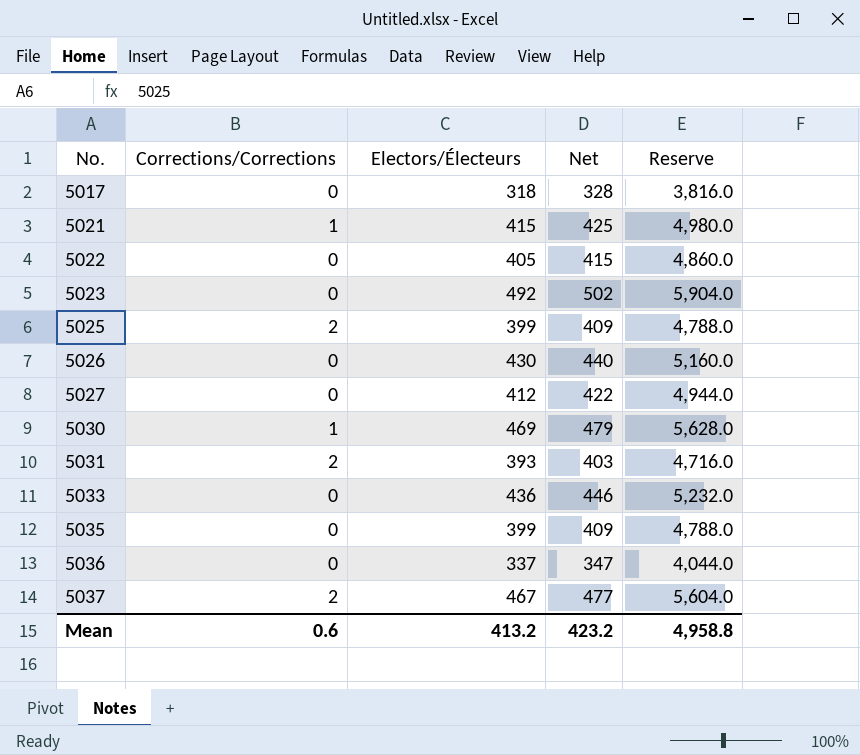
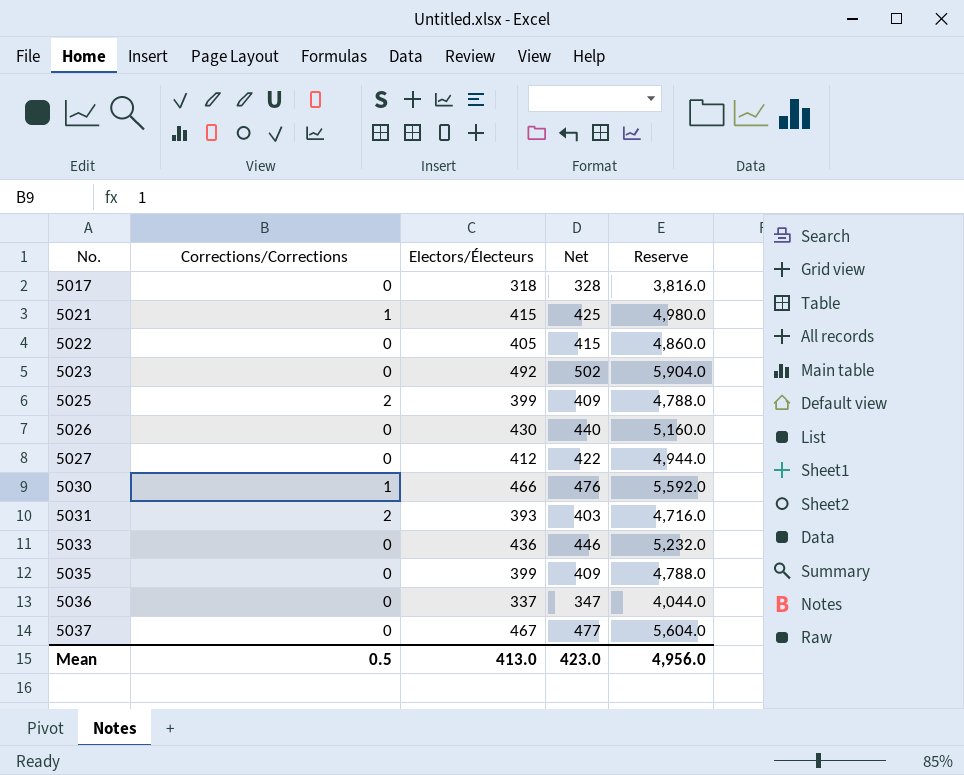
5030 | Electors/Électeurs: 469 -> 466
5030 | Net: 479 -> 476
5030 | Reserve: 5,628.0 -> 5,592.0
5037 | Corrections/Corrections: 2 -> 0
Mean | Corrections/Corrections: 0.6 -> 0.5
Mean | Electors/Électeurs: 413.2 -> 413.0
Mean | Net: 423.2 -> 423.0
Mean | Reserve: 4,958.8 -> 4,956.0

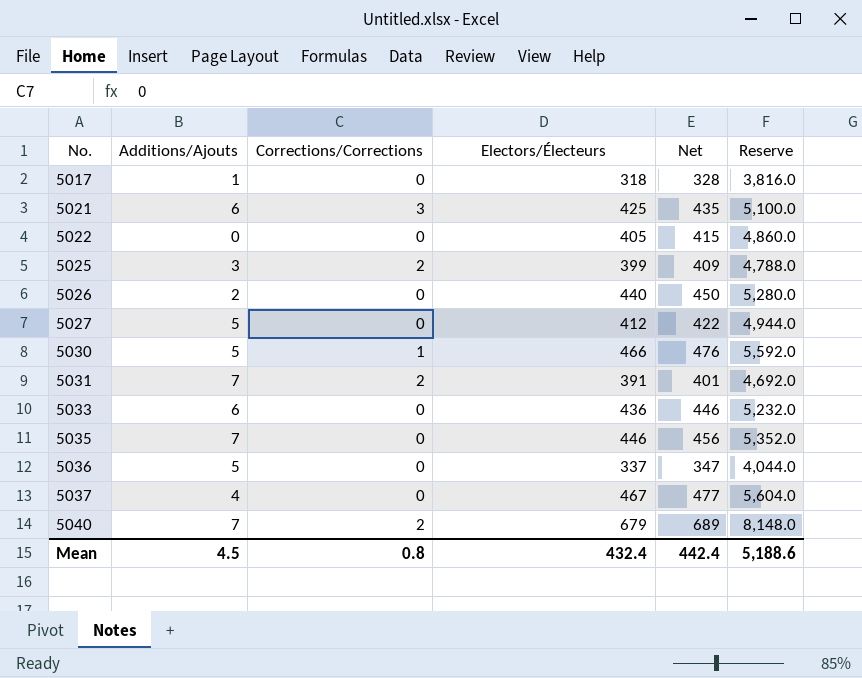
column Additions/Ajouts | position: none -> 2
row 5023: 0 | 492 | 502 | 5,904.0 -> none
5021 | Corrections/Corrections: 1 -> 3
5021 | Electors/Électeurs: 415 -> 425
5021 | Net: 425 -> 435
5021 | Reserve: 4,980.0 -> 5,100.0
5026 | Electors/Électeurs: 430 -> 440
5026 | Net: 440 -> 450
5026 | Reserve: 5,160.0 -> 5,280.0
5031 | Electors/Électeurs: 393 -> 391
5031 | Net: 403 -> 401
5031 | Reserve: 4,716.0 -> 4,692.0
5035 | Electors/Électeurs: 399 -> 446
5035 | Net: 409 -> 456
5035 | Reserve: 4,788.0 -> 5,352.0
row 5040: none -> 7 | 2 | 679 | 689 | 8,148.0
Mean | Corrections/Corrections: 0.5 -> 0.8
Mean | Electors/Électeurs: 413.0 -> 432.4
Mean | Net: 423.0 -> 442.4
Mean | Reserve: 4,956.0 -> 5,188.6

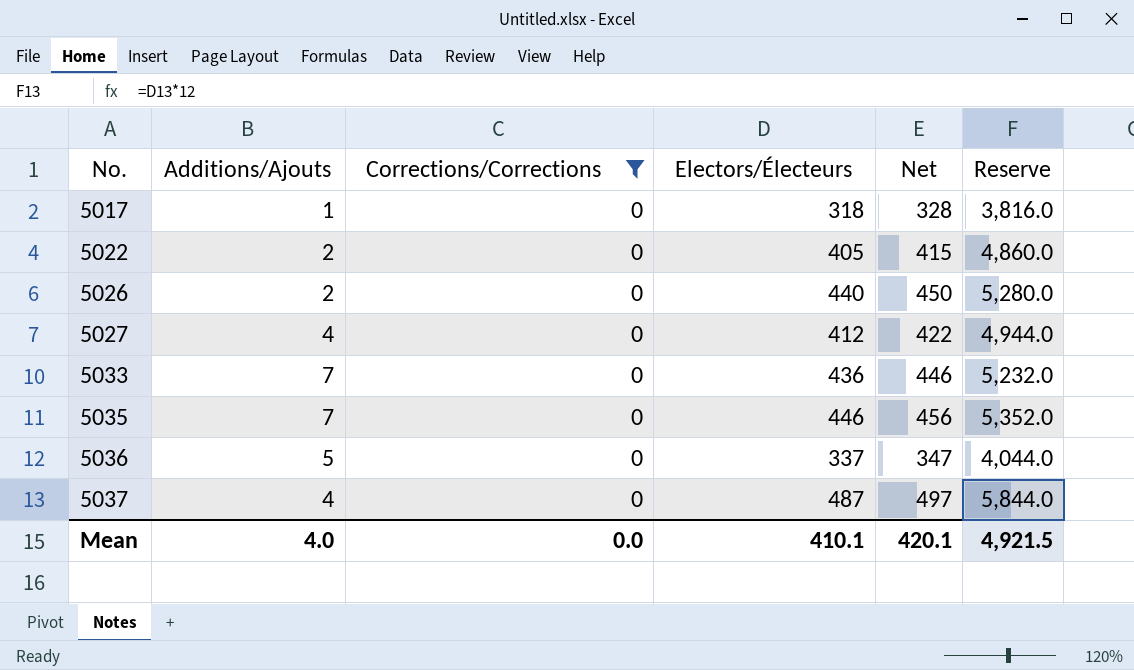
filter: none -> Corrections/Corrections = 0
5022 | Additions/Ajouts: 0 -> 2
5027 | Additions/Ajouts: 5 -> 4
5033 | Additions/Ajouts: 6 -> 7
5037 | Electors/Électeurs: 467 -> 487
5037 | Net: 477 -> 497
5037 | Reserve: 5,604.0 -> 5,844.0
Mean | Additions/Ajouts: 4.5 -> 4.0
Mean | Corrections/Corrections: 0.8 -> 0.0
Mean | Electors/Électeurs: 432.4 -> 410.1
Mean | Net: 442.4 -> 420.1
Mean | Reserve: 5,188.6 -> 4,921.5

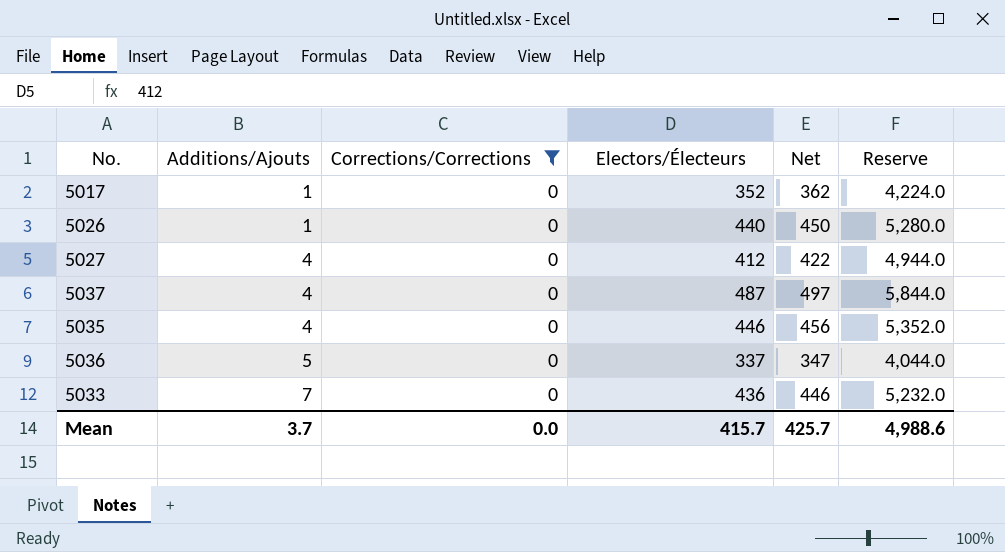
row order: No. ascending -> Additions/Ajouts ascending
row 5022: 2 | 0 | 405 | 415 | 4,860.0 -> none
5017 | Electors/Électeurs: 318 -> 352
5017 | Net: 328 -> 362
5017 | Reserve: 3,816.0 -> 4,224.0
5026 | Additions/Ajouts: 2 -> 1
5035 | Additions/Ajouts: 7 -> 4
Mean | Additions/Ajouts: 4.0 -> 3.7
Mean | Electors/Électeurs: 410.1 -> 415.7
Mean | Net: 420.1 -> 425.7
Mean | Reserve: 4,921.5 -> 4,988.6

